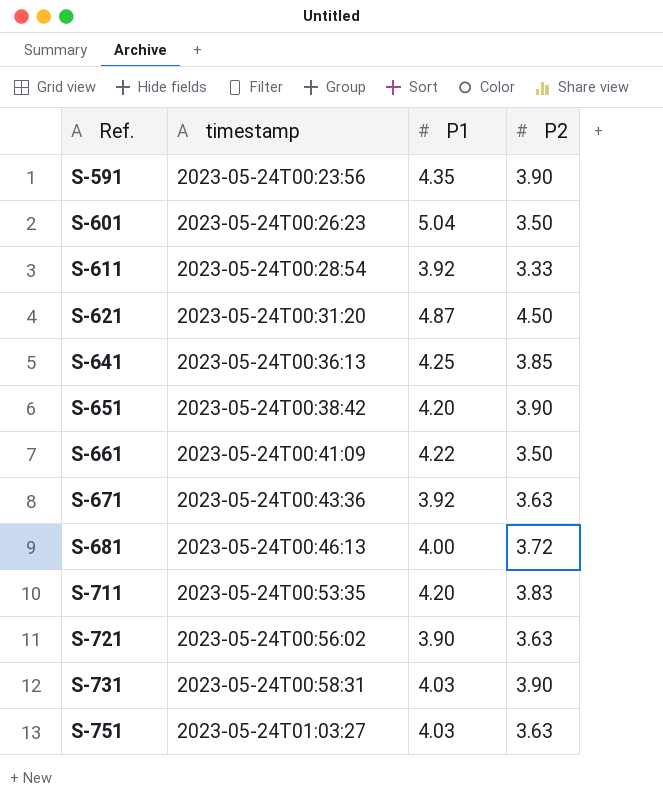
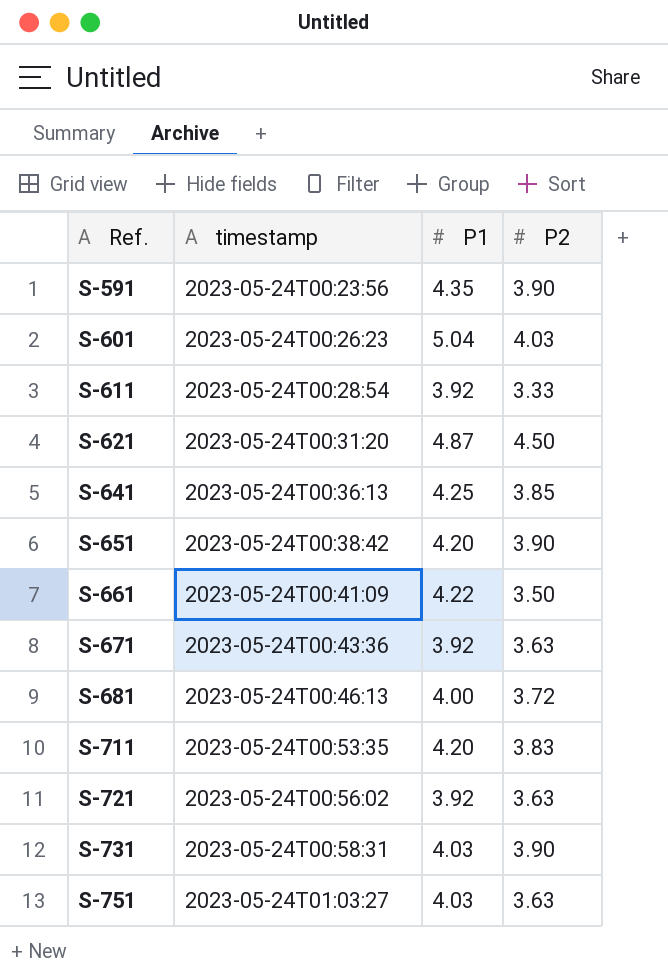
S-601 | P2: 3.50 -> 4.03
S-721 | P1: 3.90 -> 3.92

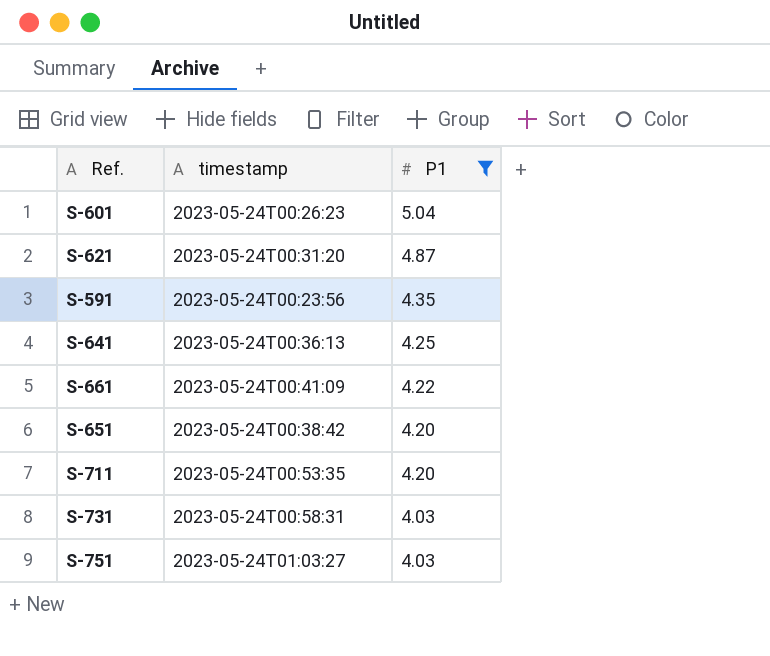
filter: none -> P1 >= 4.03
row order: Ref. ascending -> P1 descending
column P2 | position: 4 -> none

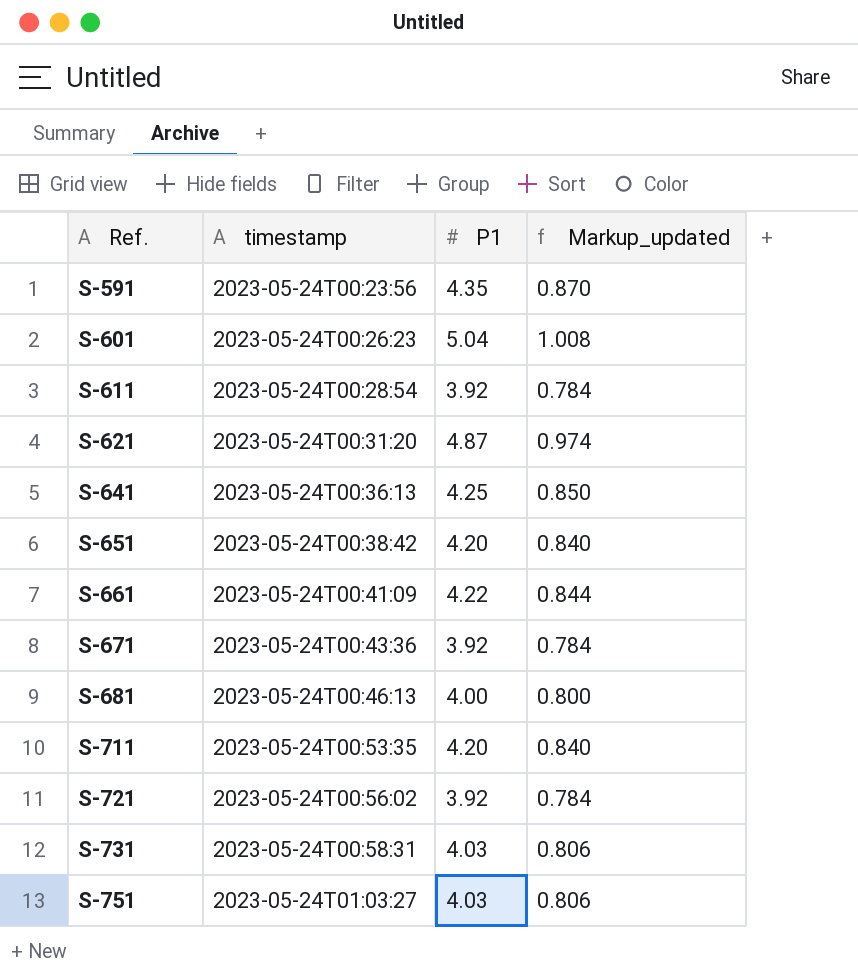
filter: P1 >= 4.03 -> none
row order: P1 descending -> Ref. ascending
column Markup_updated | formula: none -> [P1] * 0.2

